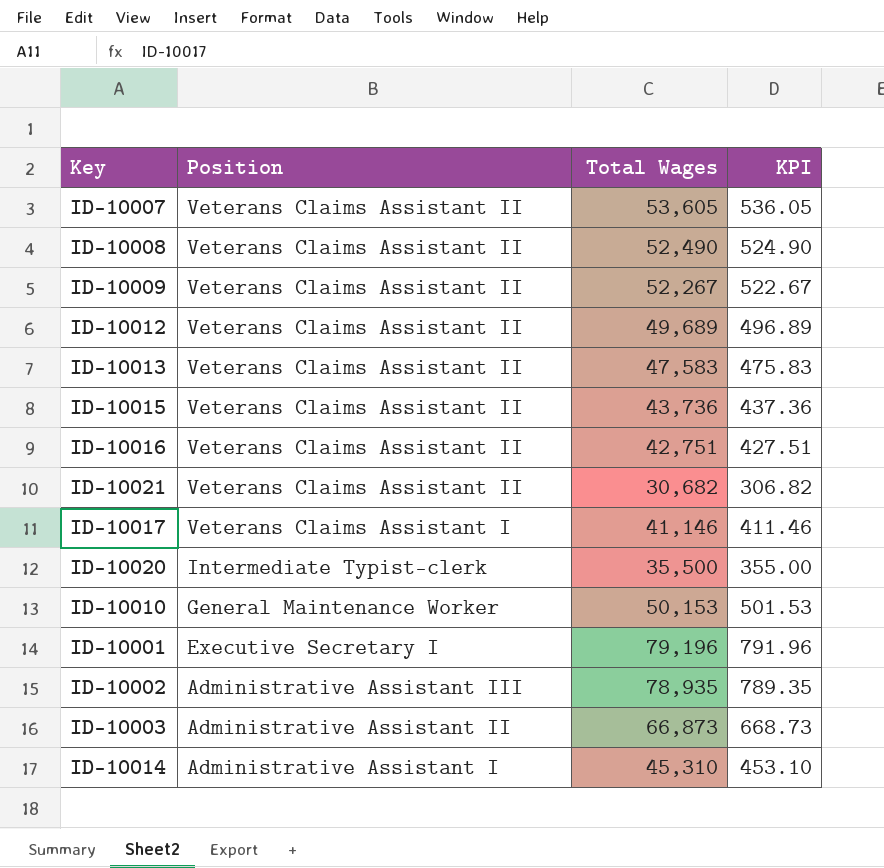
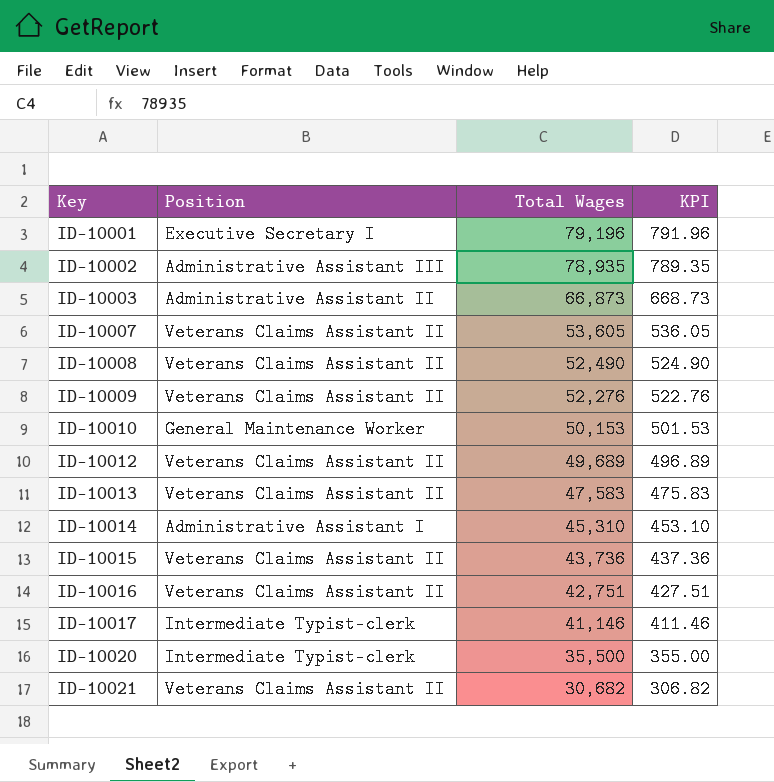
row order: Position descending -> Key ascending
ID-10009 | Total Wages: 52,267 -> 52,276
ID-10009 | KPI: 522.67 -> 522.76
ID-10017 | Position: Veterans Claims Assistant I -> Intermediate Typist-clerk

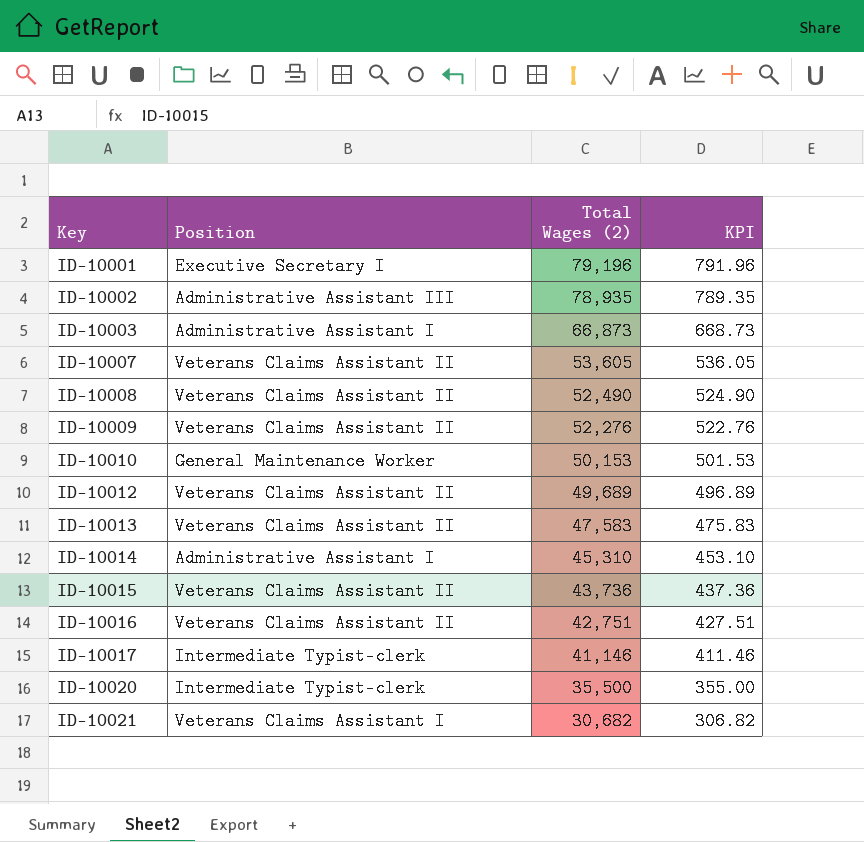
column name: Total Wages -> Total Wages (2)
ID-10003 | Position: Administrative Assistant II -> Administrative Assistant I
ID-10021 | Position: Veterans Claims Assistant II -> Veterans Claims Assistant I

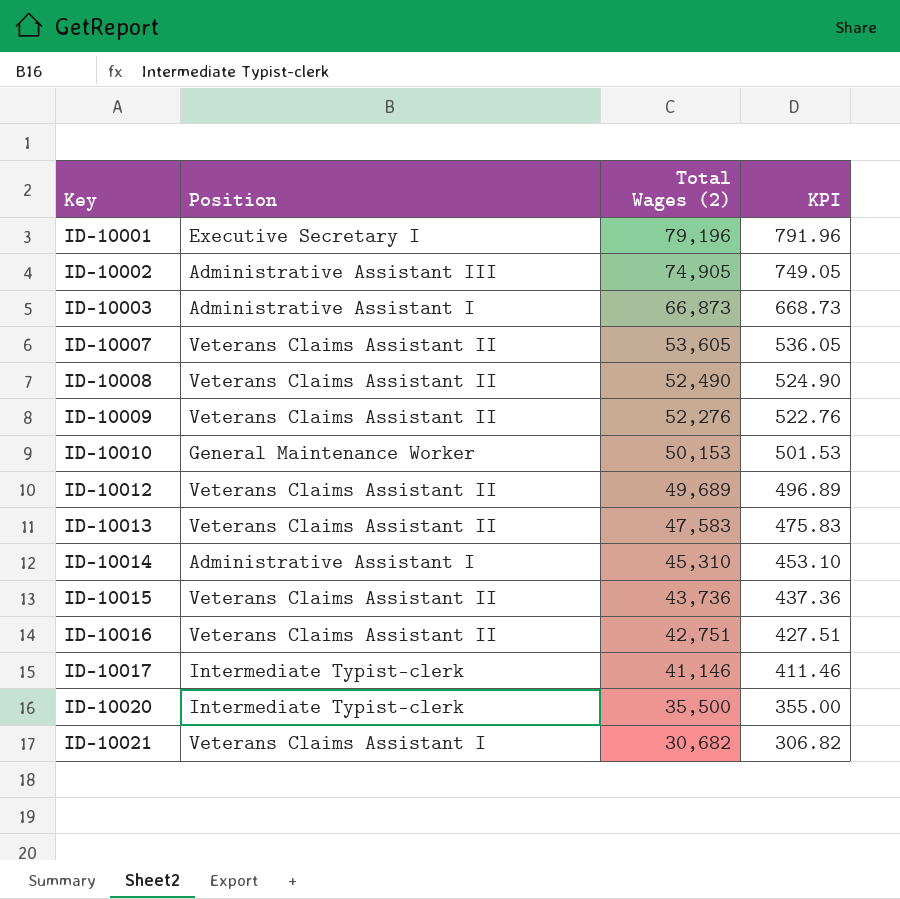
ID-10002 | Total Wages (2): 78,935 -> 74,905
ID-10002 | KPI: 789.35 -> 749.05

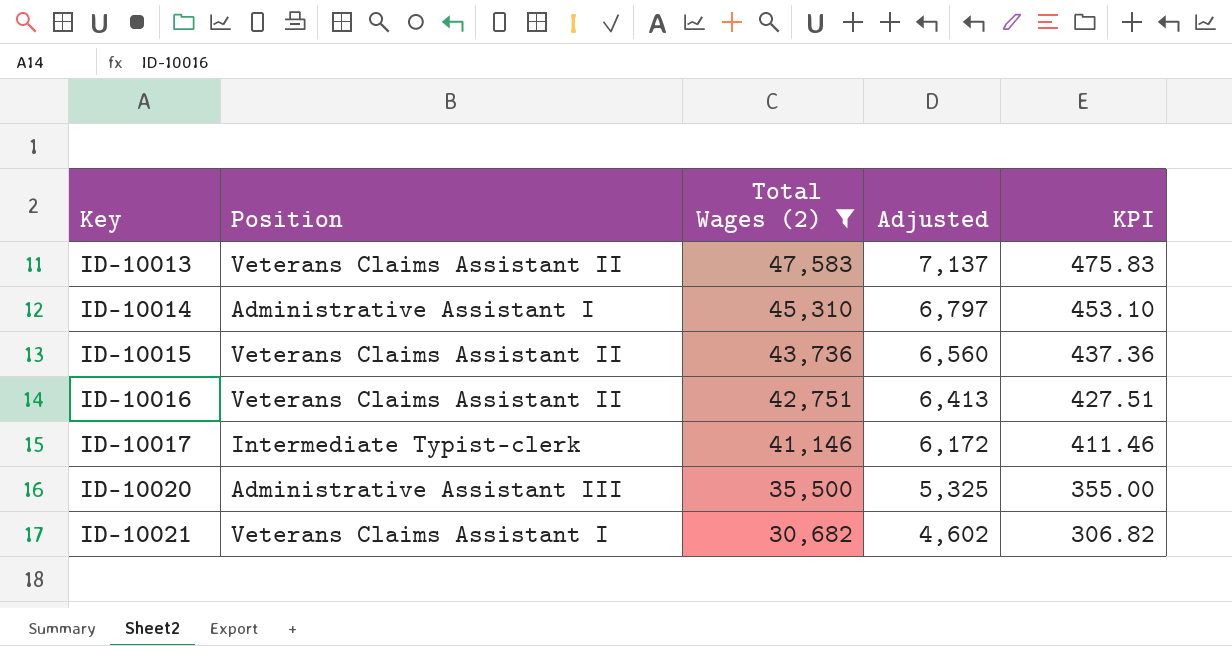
filter: none -> Total Wages (2) <= 47,583
column Adjusted | formula: none -> [Total Wages (2)] * 0.15
ID-10020 | Position: Intermediate Typist-clerk -> Administrative Assistant III

